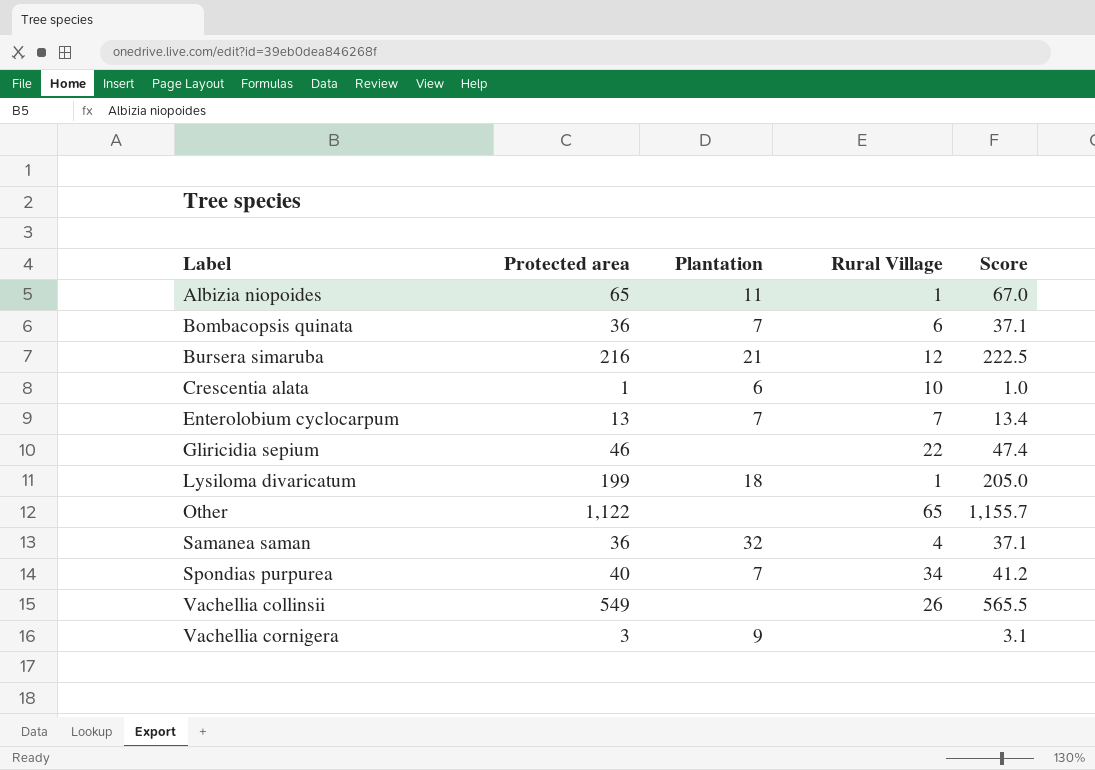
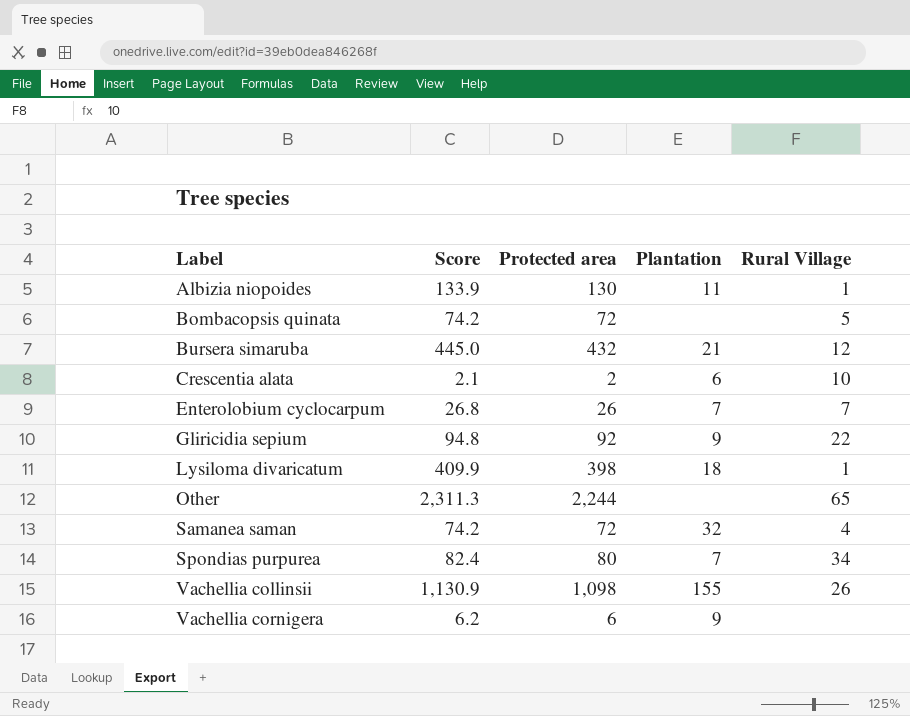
column Score | position: 5 -> 2
Albizia niopoides | Score: 67.0 -> 133.9
Albizia niopoides | Protected area: 65 -> 130
Bombacopsis quinata | Score: 37.1 -> 74.2
Bombacopsis quinata | Protected area: 36 -> 72
Bombacopsis quinata | Plantation: 7 -> none
Bombacopsis quinata | Rural Village: 6 -> 5
Bursera simaruba | Score: 222.5 -> 445.0
Bursera simaruba | Protected area: 216 -> 432
Crescentia alata | Score: 1.0 -> 2.1
Crescentia alata | Protected area: 1 -> 2
Enterolobium cyclocarpum | Score: 13.4 -> 26.8
Enterolobium cyclocarpum | Protected area: 13 -> 26
Gliricidia sepium | Score: 47.4 -> 94.8
Gliricidia sepium | Protected area: 46 -> 92
Gliricidia sepium | Plantation: none -> 9
Lysiloma divaricatum | Score: 205.0 -> 409.9
Lysiloma divaricatum | Protected area: 199 -> 398
Other | Score: 1,155.7 -> 2,311.3
Other | Protected area: 1,122 -> 2,244
Samanea saman | Score: 37.1 -> 74.2
Samanea saman | Protected area: 36 -> 72
Spondias purpurea | Score: 41.2 -> 82.4
Spondias purpurea | Protected area: 40 -> 80
Vachellia collinsii | Score: 565.5 -> 1,130.9
Vachellia collinsii | Protected area: 549 -> 1,098
Vachellia collinsii | Plantation: none -> 155
Vachellia cornigera | Score: 3.1 -> 6.2
Vachellia cornigera | Protected area: 3 -> 6

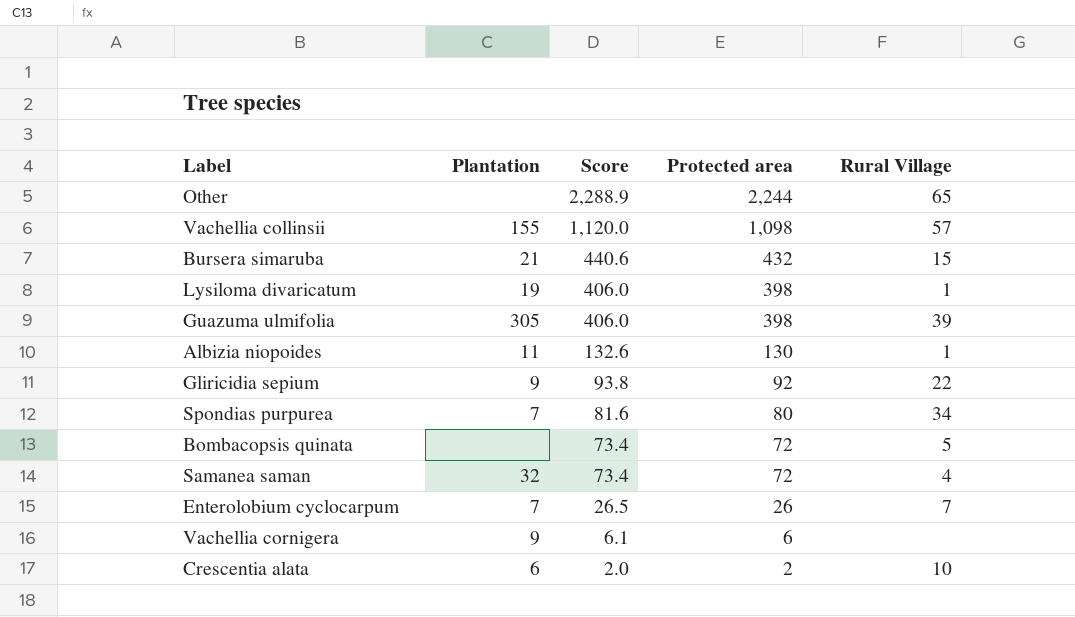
row order: Label ascending -> Score descending
column Plantation | position: 4 -> 2
column Score | formula: [Protected area] * 1.03 -> [Protected area] * 1.02
Vachellia collinsii | Rural Village: 26 -> 57
Bursera simaruba | Rural Village: 12 -> 15
Lysiloma divaricatum | Plantation: 18 -> 19
row Guazuma ulmifolia: none -> 305 | 406.0 | 398 | 39

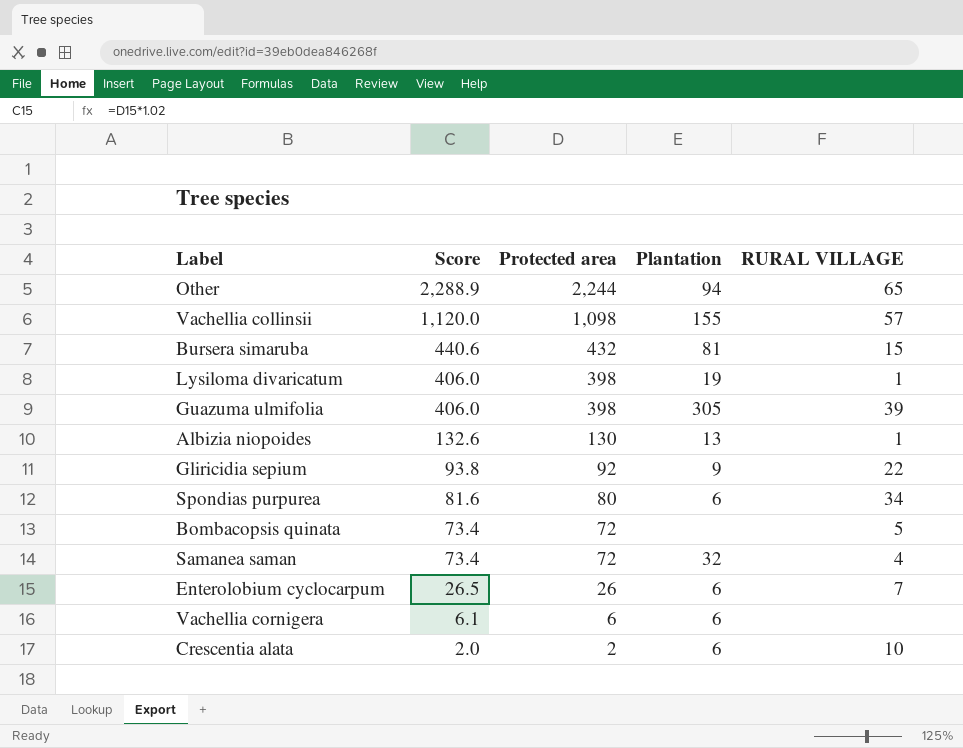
column Plantation | position: 2 -> 4
column name: Rural Village -> RURAL VILLAGE
Other | Plantation: none -> 94
Bursera simaruba | Plantation: 21 -> 81
Albizia niopoides | Plantation: 11 -> 13
Spondias purpurea | Plantation: 7 -> 6
Enterolobium cyclocarpum | Plantation: 7 -> 6
Vachellia cornigera | Plantation: 9 -> 6

